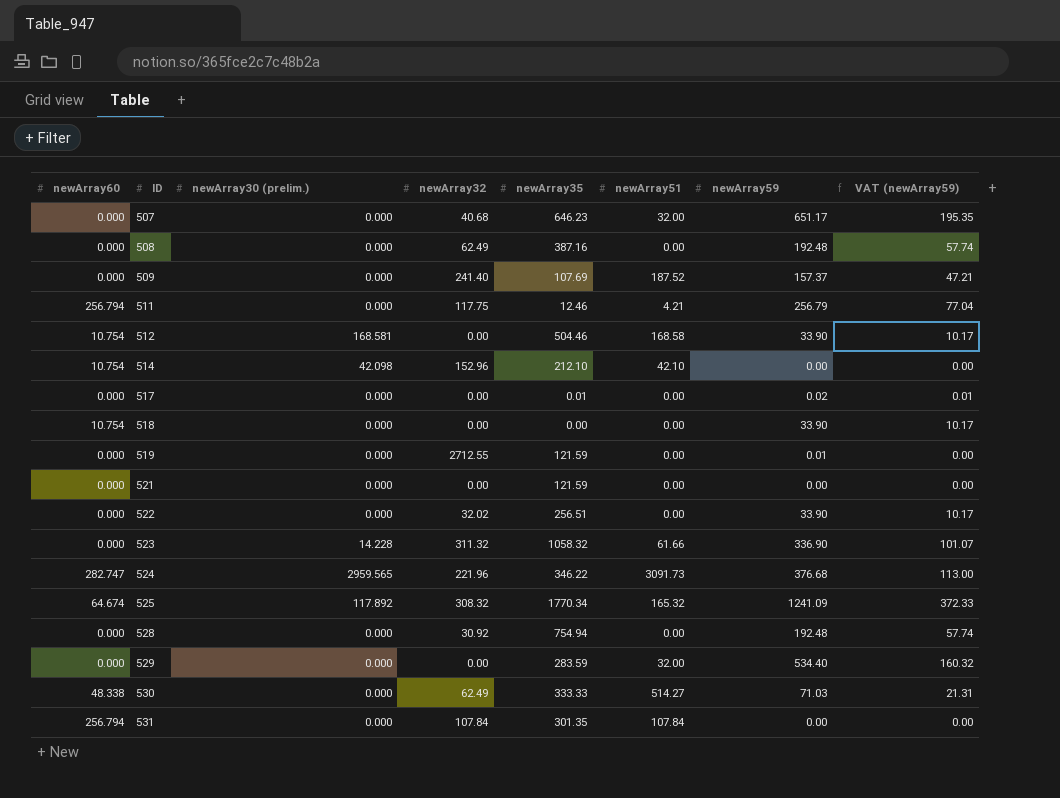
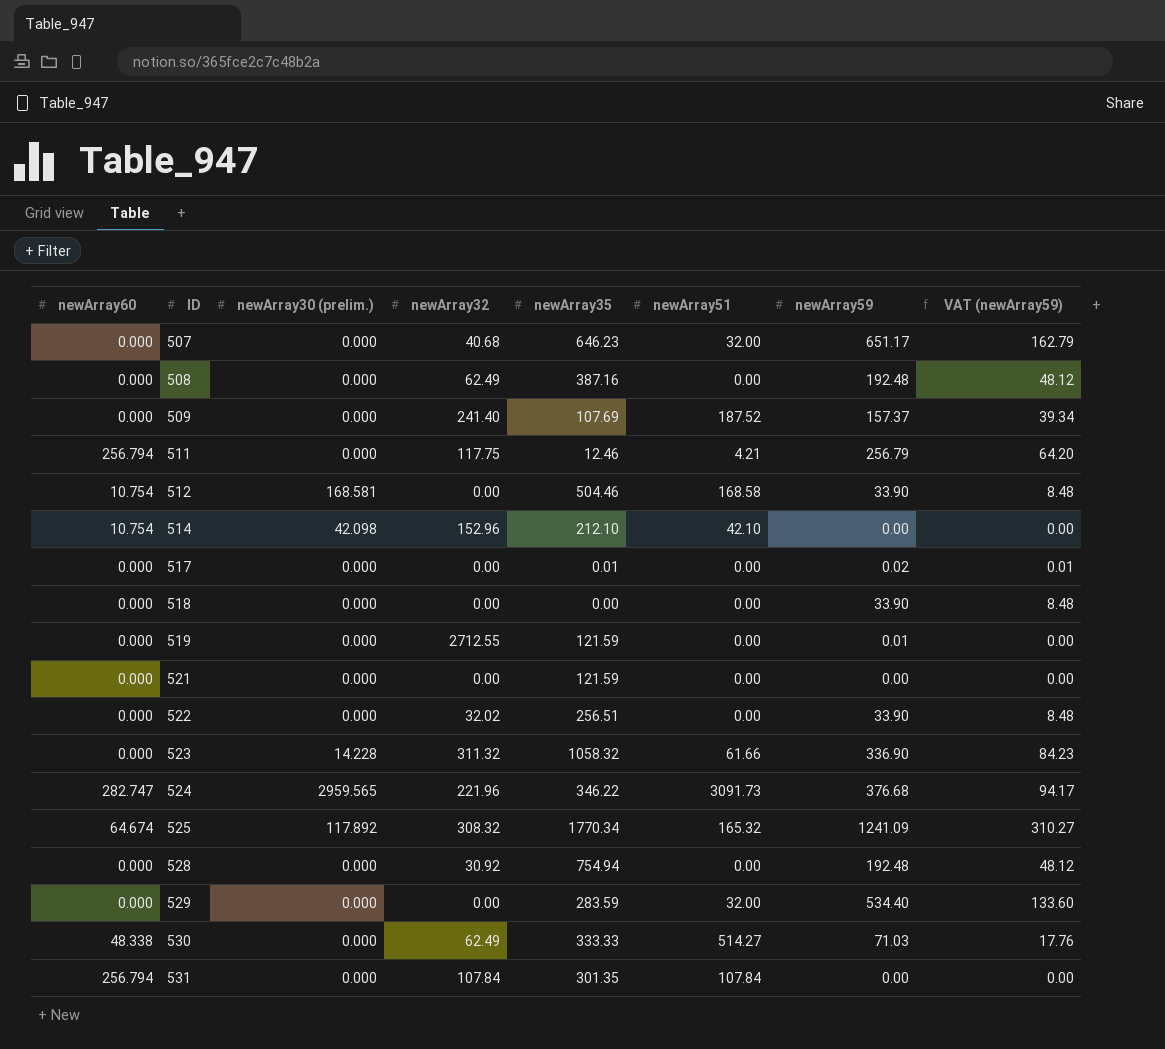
column VAT (newArray59) | formula: [newArray59] * 0.3 -> [newArray59] * 0.25
518 | newArray60: 10.754 -> 0.000

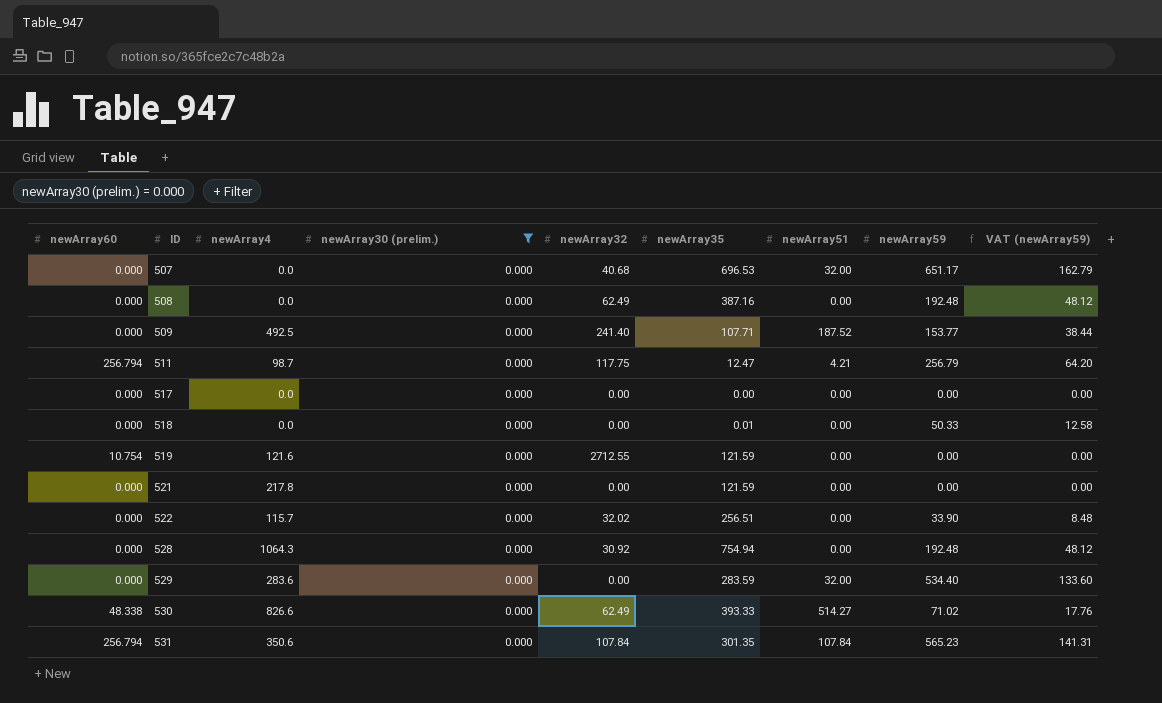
filter: none -> newArray30 (prelim.) = 0.000
column newArray4 | position: none -> 3
507 | newArray35: 646.23 -> 696.53
509 | newArray35: 107.69 -> 107.71
509 | newArray59: 157.37 -> 153.77
509 | VAT (newArray59): 39.34 -> 38.44
511 | newArray35: 12.46 -> 12.47
517 | newArray35: 0.01 -> 0.00
517 | newArray59: 0.02 -> 0.00
517 | VAT (newArray59): 0.01 -> 0.00
518 | newArray35: 0.00 -> 0.01
518 | newArray59: 33.90 -> 50.33
518 | VAT (newArray59): 8.48 -> 12.58
519 | newArray60: 0.000 -> 10.754
519 | newArray59: 0.01 -> 0.00
530 | newArray35: 333.33 -> 393.33
530 | newArray59: 71.03 -> 71.02
531 | newArray59: 0.00 -> 565.23
531 | VAT (newArray59): 0.00 -> 141.31

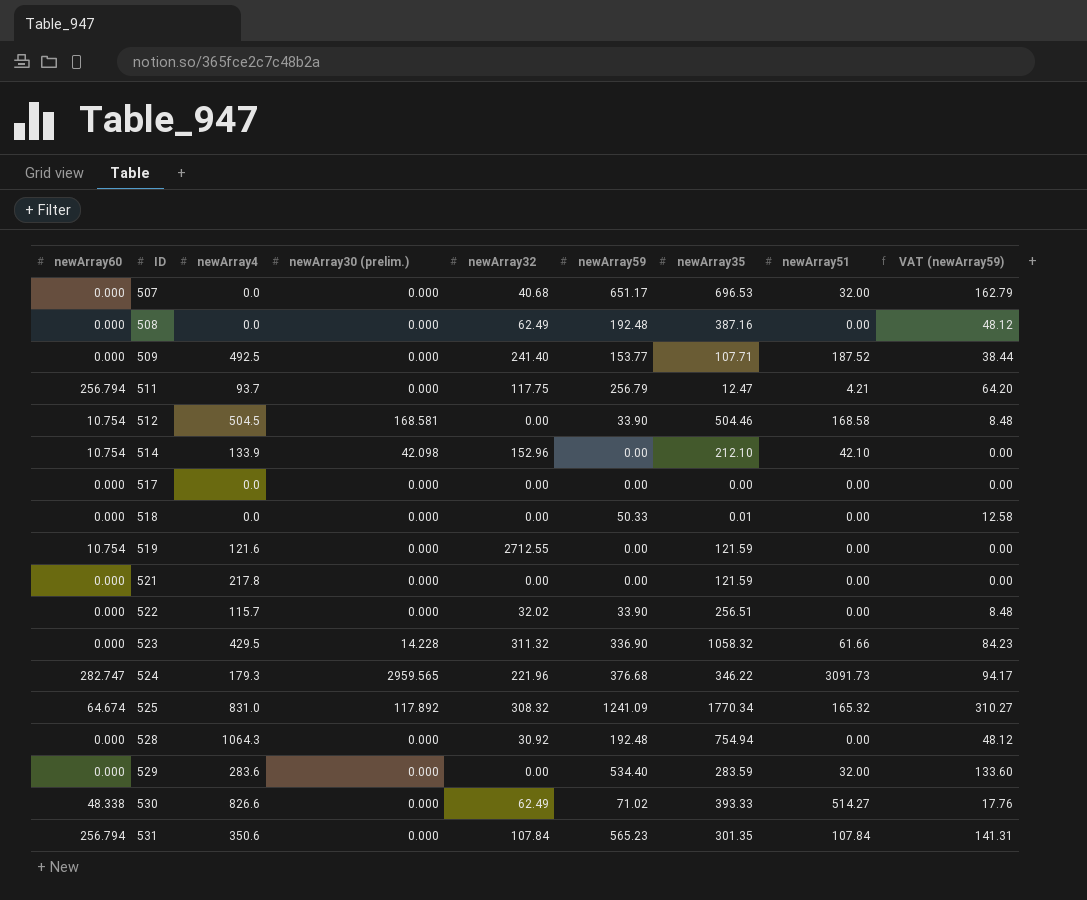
filter: newArray30 (prelim.) = 0.000 -> none
column newArray59 | position: 8 -> 6
511 | newArray4: 98.7 -> 93.7

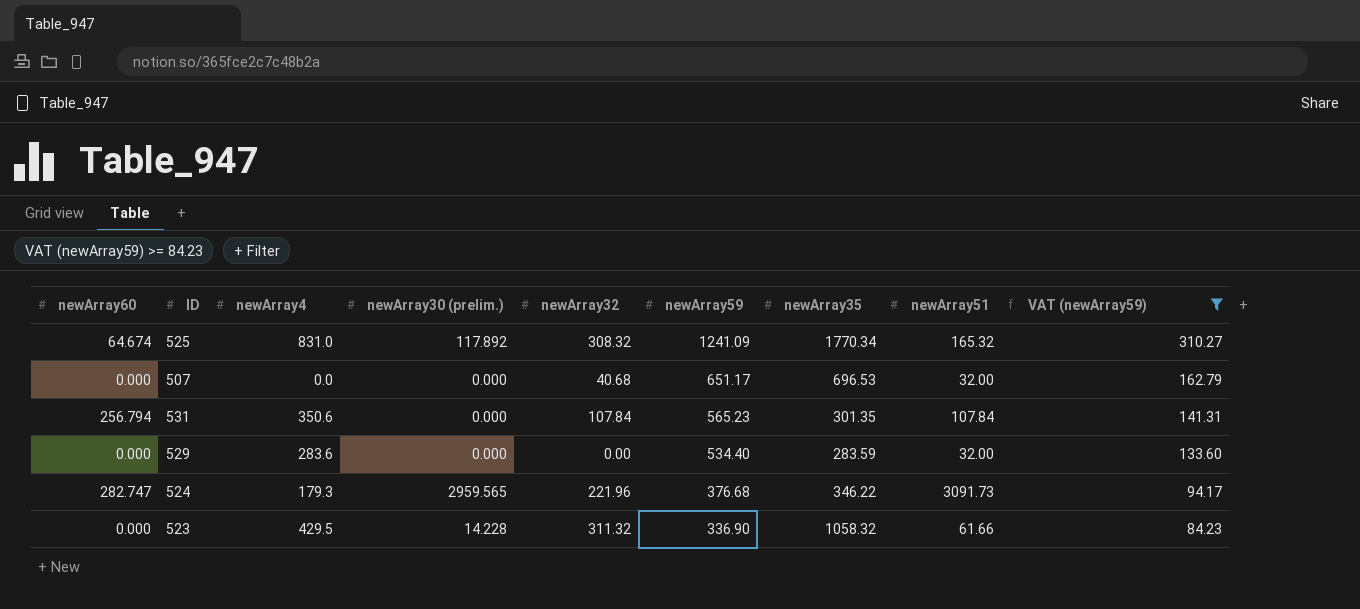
filter: none -> VAT (newArray59) >= 84.23
row order: ID ascending -> newArray59 descending

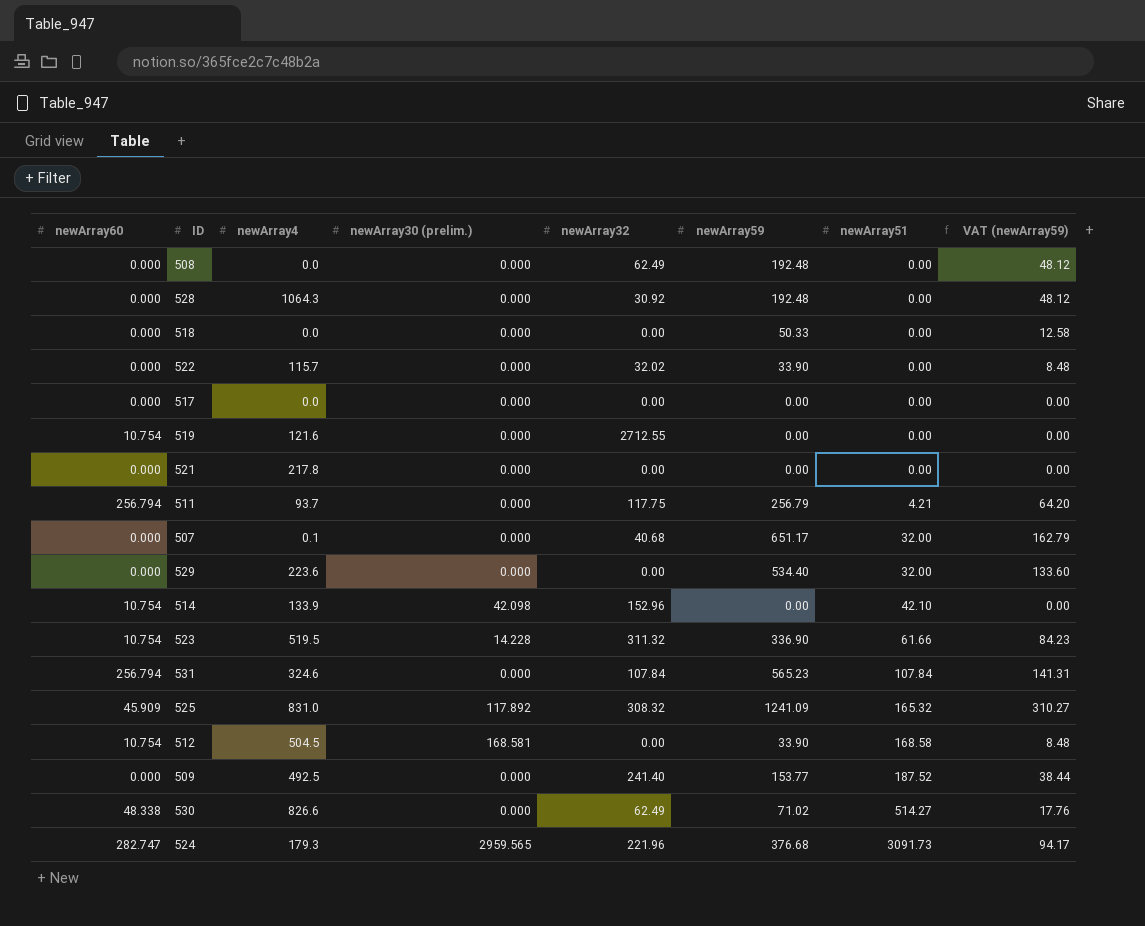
filter: VAT (newArray59) >= 84.23 -> none
row order: newArray59 descending -> newArray51 ascending
column newArray35 | position: 7 -> none
507 | newArray4: 0.0 -> 0.1
529 | newArray4: 283.6 -> 223.6
523 | newArray60: 0.000 -> 10.754
523 | newArray4: 429.5 -> 519.5
531 | newArray4: 350.6 -> 324.6
525 | newArray60: 64.674 -> 45.909

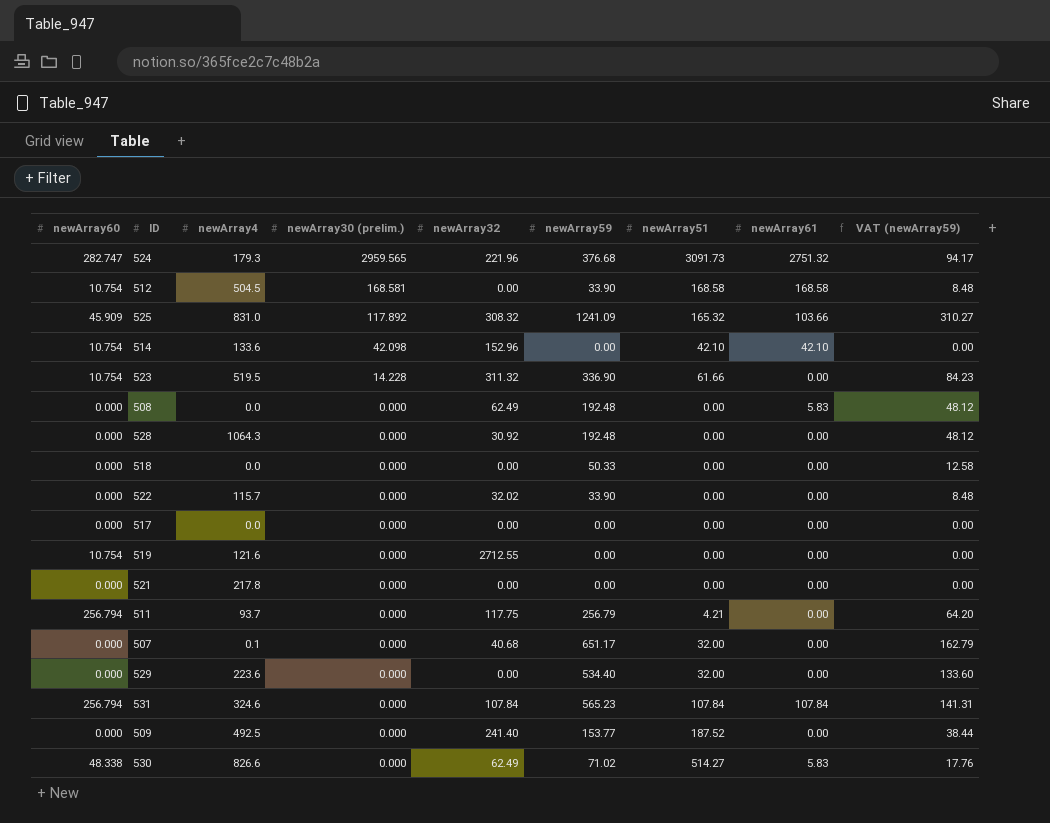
row order: newArray51 ascending -> newArray30 (prelim.) descending
column newArray61 | position: none -> 8
514 | newArray4: 133.9 -> 133.6

